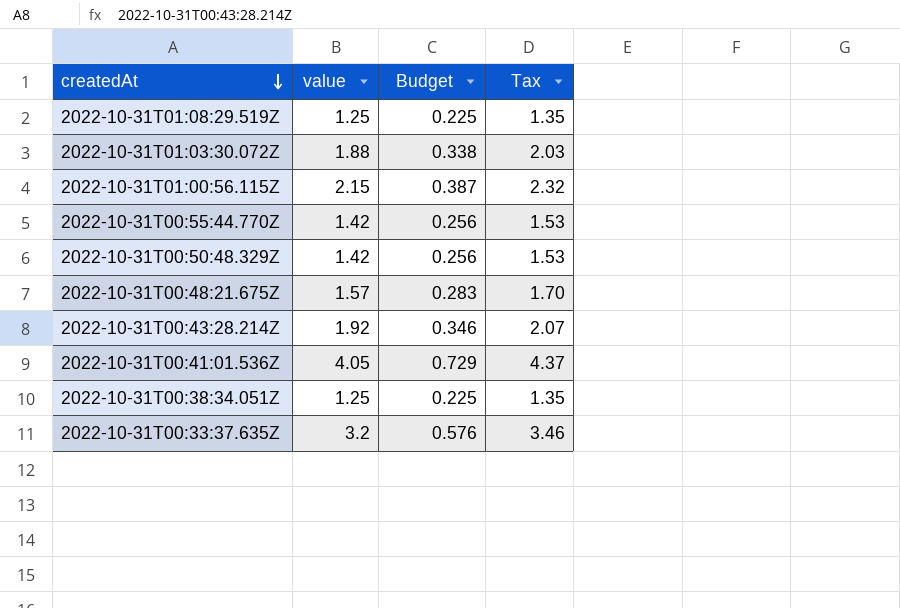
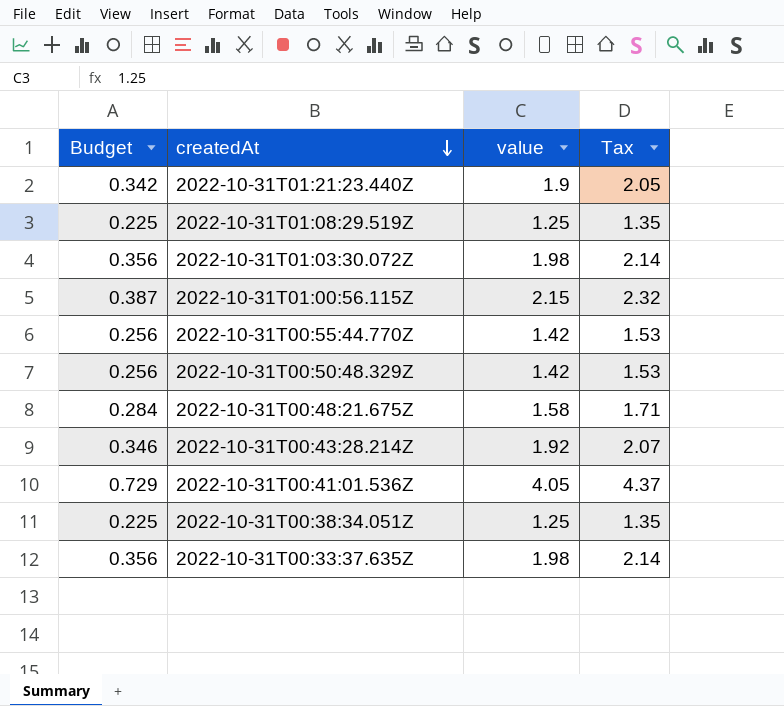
column Budget | position: 3 -> 1
row 2022-10-31T01:21:23.440Z: none -> 0.342 | 1.9 | 2.05
2022-10-31T01:03:30.072Z | Budget: 0.338 -> 0.356
2022-10-31T01:03:30.072Z | value: 1.88 -> 1.98
2022-10-31T01:03:30.072Z | Tax: 2.03 -> 2.14
2022-10-31T00:48:21.675Z | Budget: 0.283 -> 0.284
2022-10-31T00:48:21.675Z | value: 1.57 -> 1.58
2022-10-31T00:48:21.675Z | Tax: 1.70 -> 1.71
2022-10-31T00:33:37.635Z | Budget: 0.576 -> 0.356
2022-10-31T00:33:37.635Z | value: 3.2 -> 1.98
2022-10-31T00:33:37.635Z | Tax: 3.46 -> 2.14

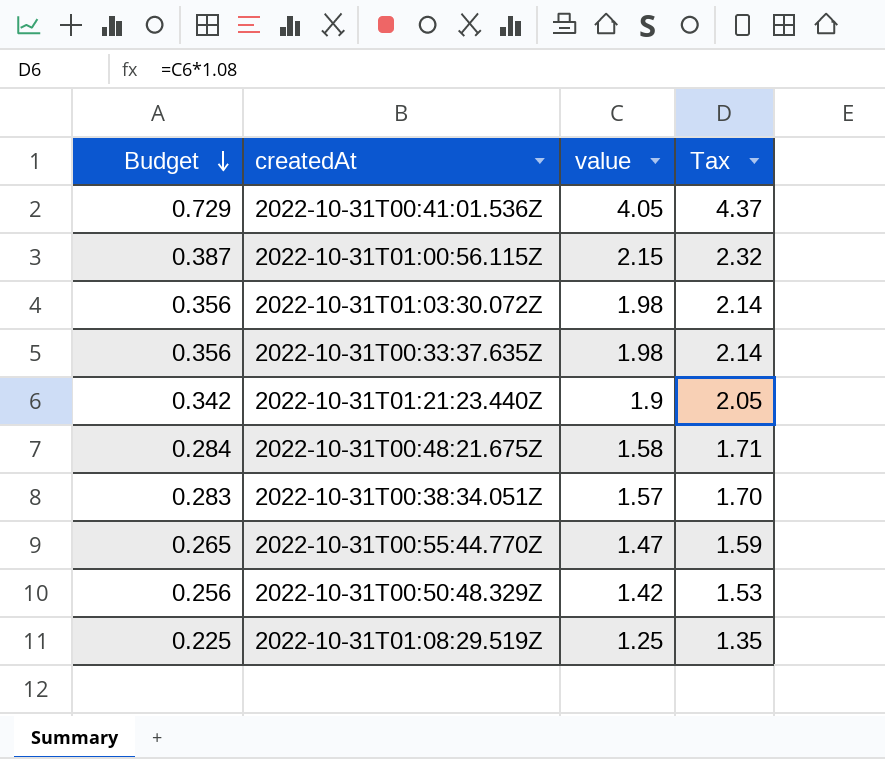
row order: createdAt descending -> Budget descending
row 2022-10-31T00:43:28.214Z: 0.346 | 1.92 | 2.07 -> none
2022-10-31T00:38:34.051Z | Budget: 0.225 -> 0.283
2022-10-31T00:38:34.051Z | value: 1.25 -> 1.57
2022-10-31T00:38:34.051Z | Tax: 1.35 -> 1.70
2022-10-31T00:55:44.770Z | Budget: 0.256 -> 0.265
2022-10-31T00:55:44.770Z | value: 1.42 -> 1.47
2022-10-31T00:55:44.770Z | Tax: 1.53 -> 1.59

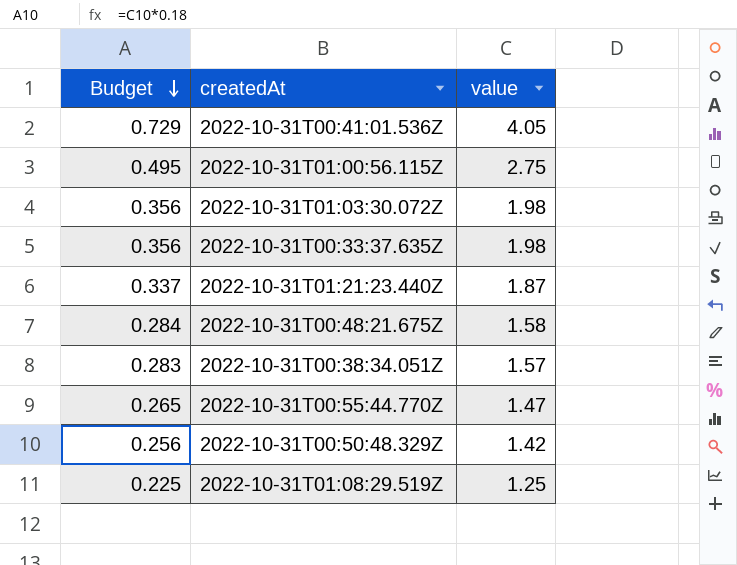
column Tax | formula: [value] * 1.08 -> none
2022-10-31T01:00:56.115Z | Budget: 0.387 -> 0.495
2022-10-31T01:00:56.115Z | value: 2.15 -> 2.75
2022-10-31T01:21:23.440Z | Budget: 0.342 -> 0.337
2022-10-31T01:21:23.440Z | value: 1.9 -> 1.87

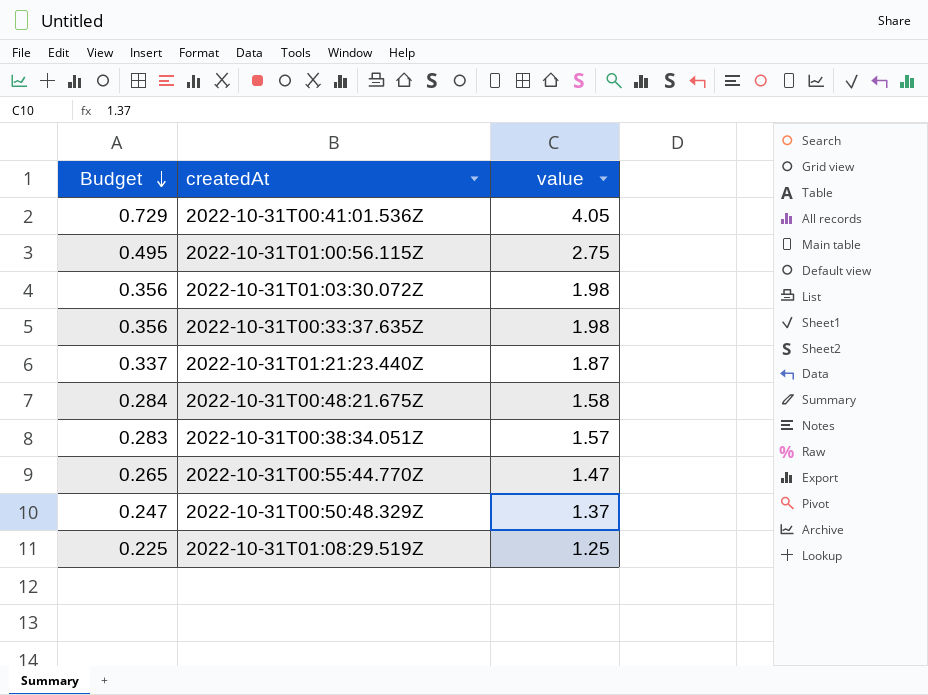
2022-10-31T00:50:48.329Z | Budget: 0.256 -> 0.247
2022-10-31T00:50:48.329Z | value: 1.42 -> 1.37

